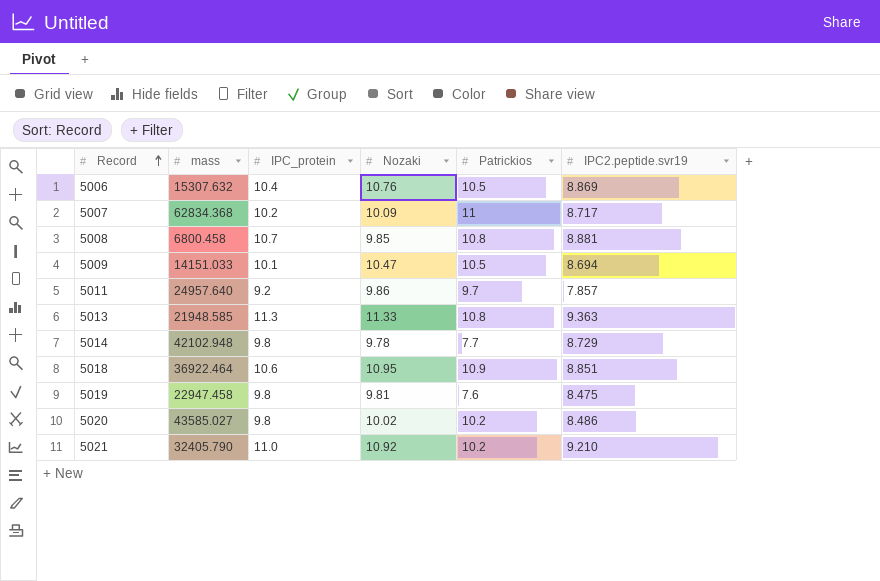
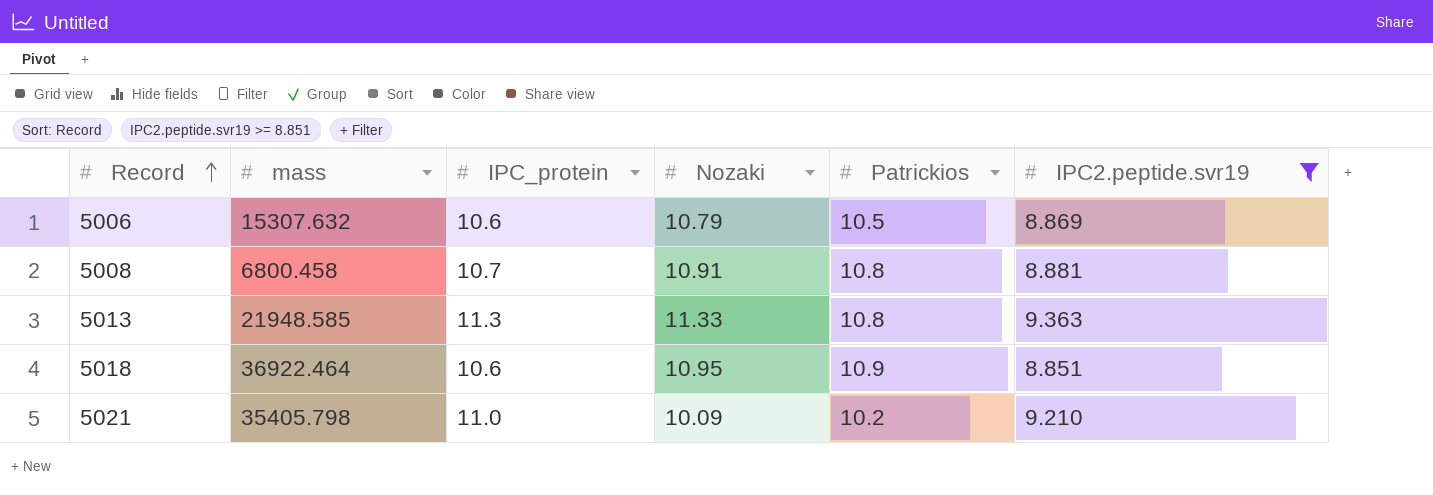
filter: none -> IPC2.peptide.svr19 >= 8.851
5006 | IPC_protein: 10.4 -> 10.6
5006 | Nozaki: 10.76 -> 10.79
5008 | Nozaki: 9.85 -> 10.91
5021 | mass: 32405.790 -> 35405.798
5021 | Nozaki: 10.92 -> 10.09

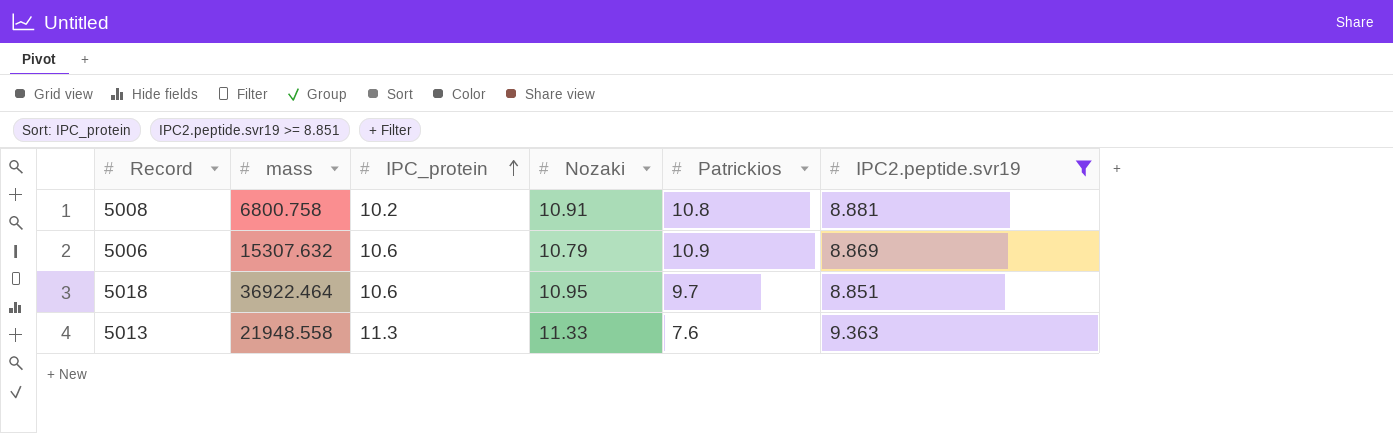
row order: Record ascending -> IPC_protein ascending
row 5021: 35405.798 | 11.0 | 10.09 | 10.2 | 9.210 -> none
5008 | mass: 6800.458 -> 6800.758
5008 | IPC_protein: 10.7 -> 10.2
5006 | Patrickios: 10.5 -> 10.9
5018 | Patrickios: 10.9 -> 9.7
5013 | mass: 21948.585 -> 21948.558
5013 | Patrickios: 10.8 -> 7.6

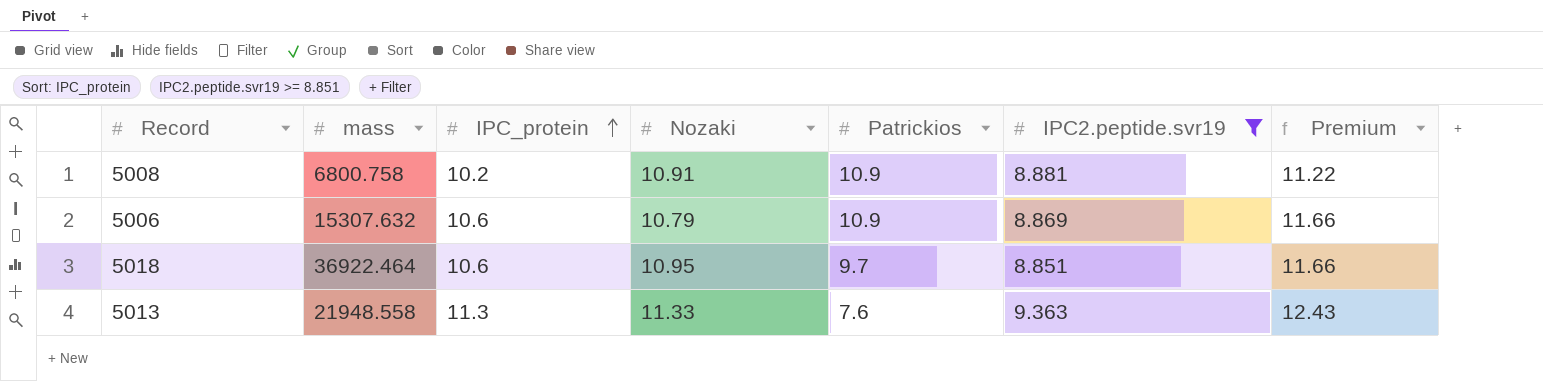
column Premium | formula: none -> [IPC_protein] * 1.1
5008 | Patrickios: 10.8 -> 10.9

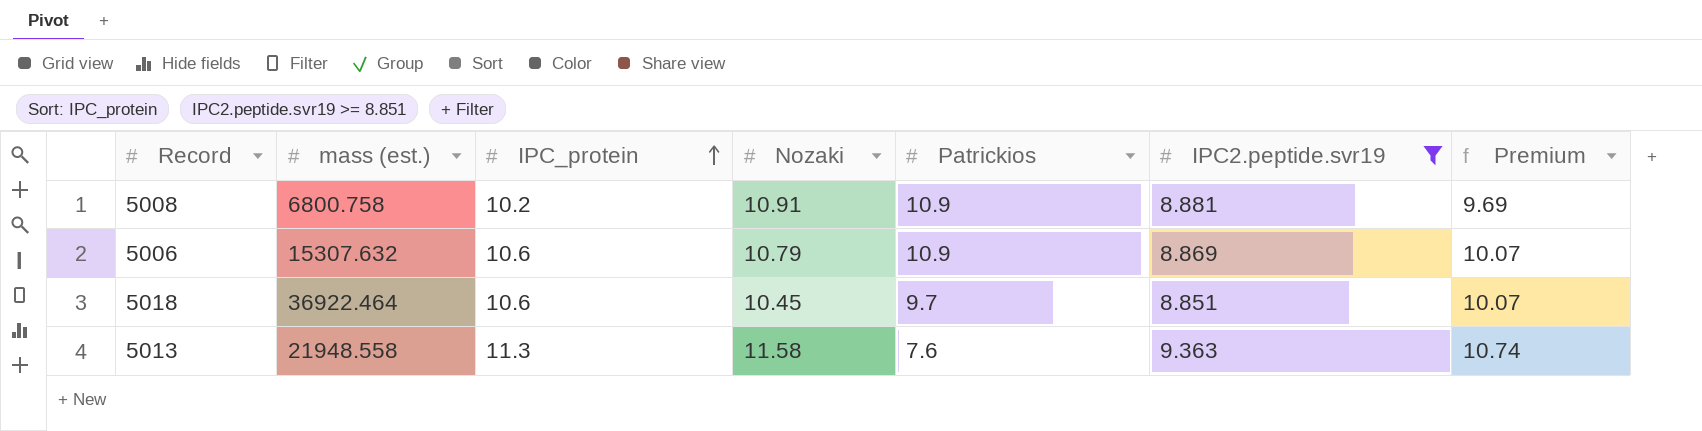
column name: mass -> mass (est.)
column Premium | formula: [IPC_protein] * 1.1 -> [IPC_protein] * 0.95
5018 | Nozaki: 10.95 -> 10.45
5013 | Nozaki: 11.33 -> 11.58

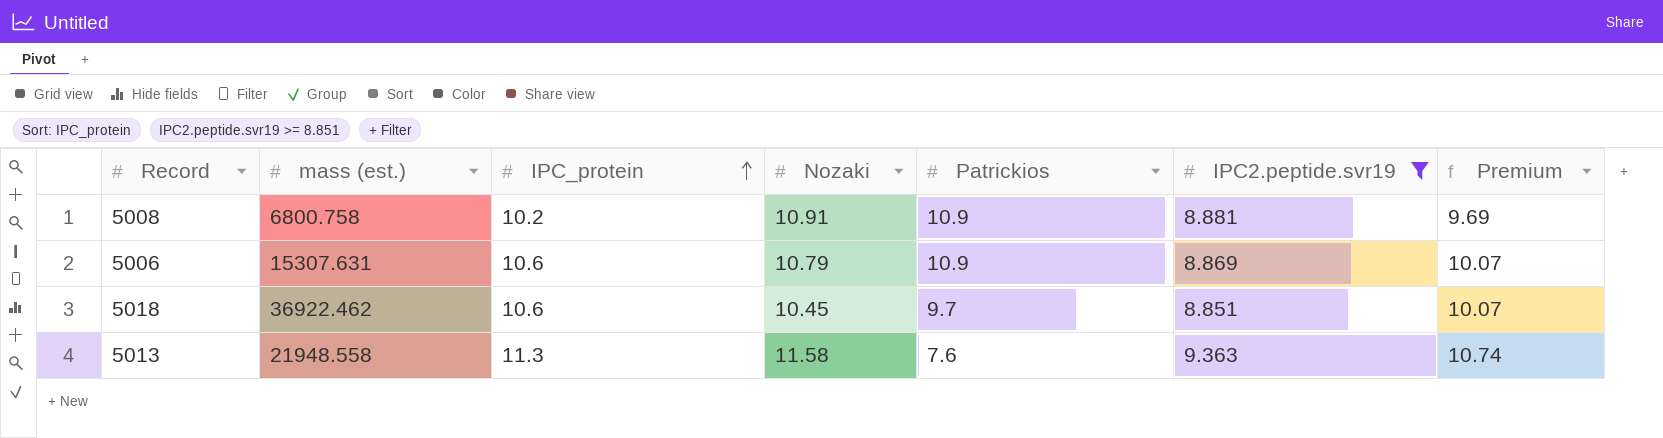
5006 | mass (est.): 15307.632 -> 15307.631
5018 | mass (est.): 36922.464 -> 36922.462

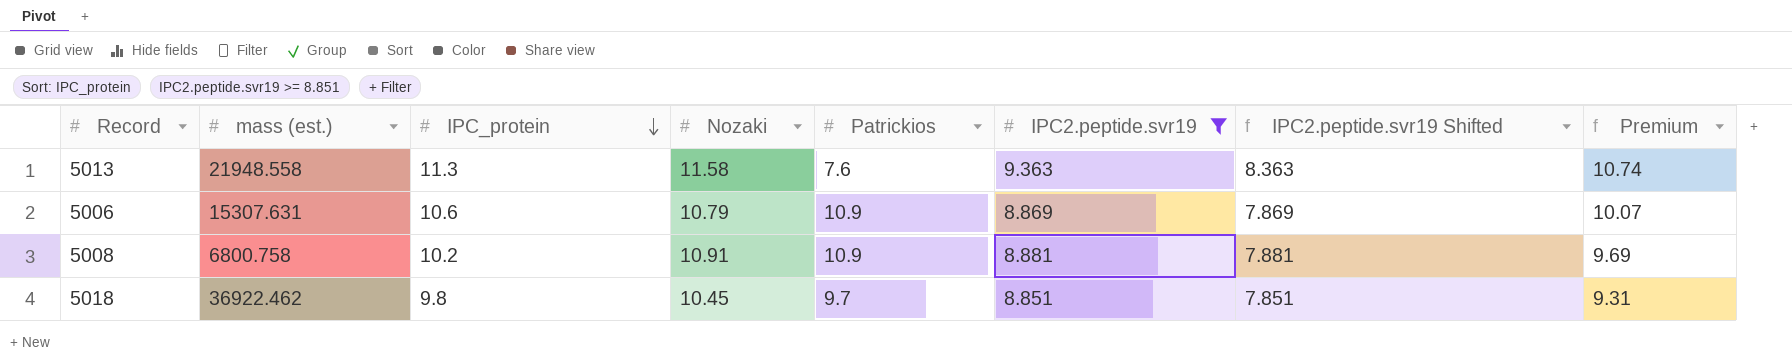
row order: IPC_protein ascending -> IPC_protein descending
column IPC2.peptide.svr19 Shifted | formula: none -> [IPC2.peptide.svr19] - 1
5018 | IPC_protein: 10.6 -> 9.8
5018 | Premium: 10.07 -> 9.31

